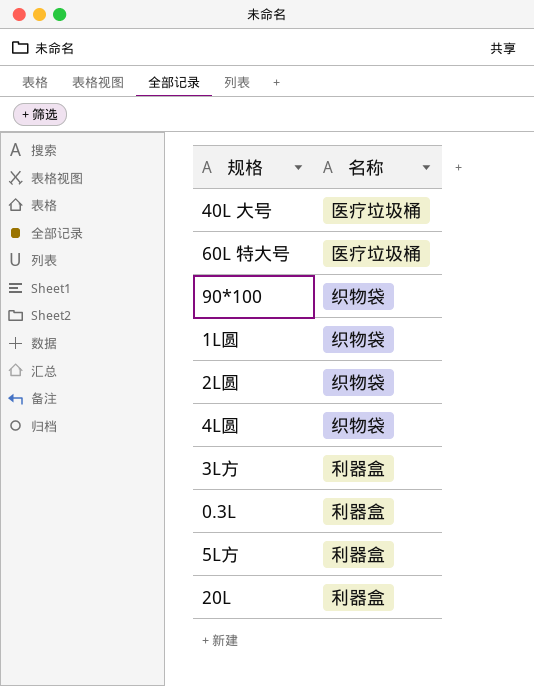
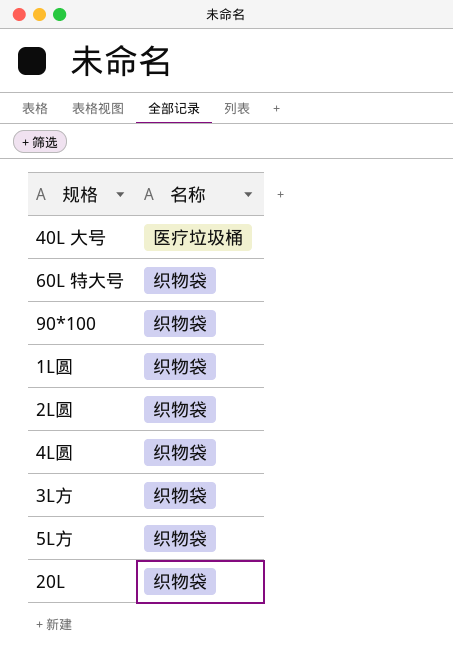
row 0.3L: 利器盒 -> none
60L 特大号 | 名称: 医疗垃圾桶 -> 织物袋
3L方 | 名称: 利器盒 -> 织物袋
5L方 | 名称: 利器盒 -> 织物袋
20L | 名称: 利器盒 -> 织物袋

